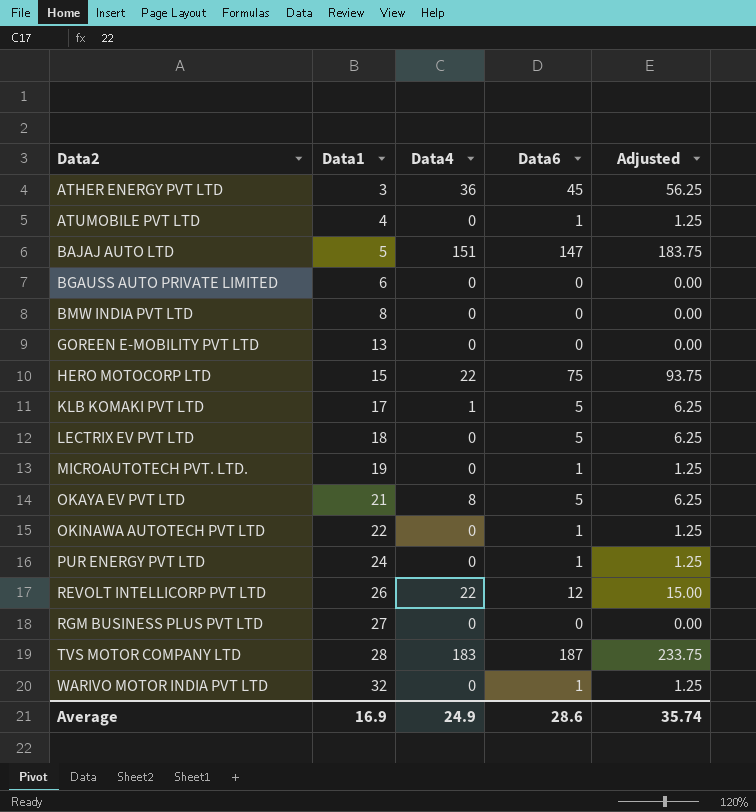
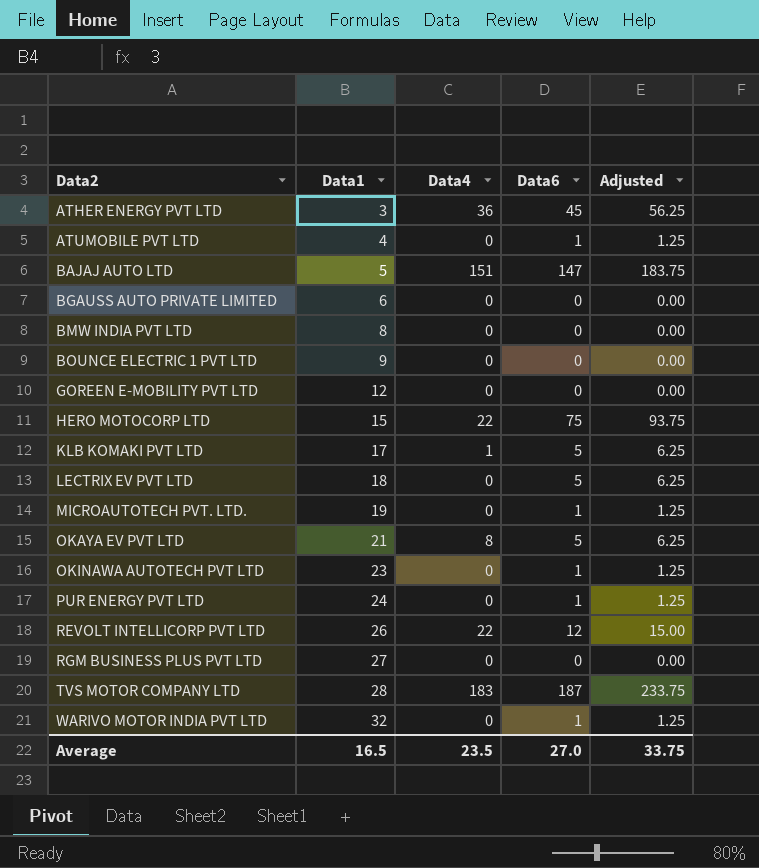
row BOUNCE ELECTRIC 1 PVT LTD: none -> 9 | 0 | 0 | 0.00
GOREEN E-MOBILITY PVT LTD | Data1: 13 -> 12
OKINAWA AUTOTECH PVT LTD | Data1: 22 -> 23
Average | Data1: 16.9 -> 16.5
Average | Data4: 24.9 -> 23.5
Average | Data6: 28.6 -> 27.0
Average | Adjusted: 35.74 -> 33.75

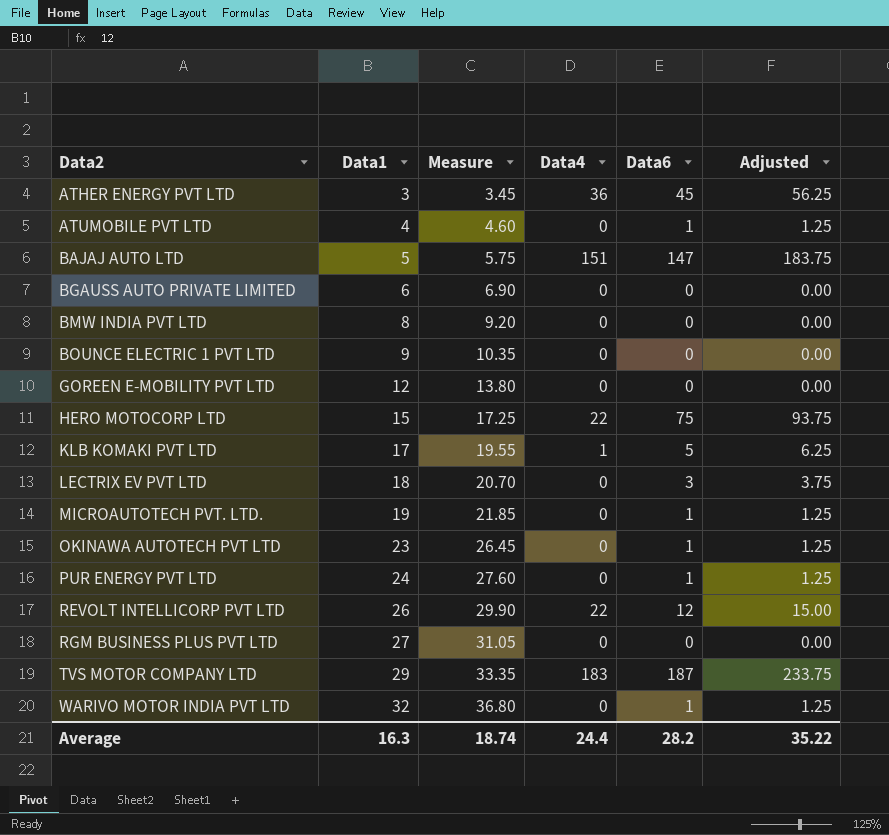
column Measure | formula: none -> [Data1] * 1.15
row OKAYA EV PVT LTD: 21 | 8 | 5 | 6.25 -> none
LECTRIX EV PVT LTD | Data6: 5 -> 3
LECTRIX EV PVT LTD | Adjusted: 6.25 -> 3.75
TVS MOTOR COMPANY LTD | Data1: 28 -> 29
Average | Data1: 16.5 -> 16.3
Average | Data4: 23.5 -> 24.4
Average | Data6: 27.0 -> 28.2
Average | Adjusted: 33.75 -> 35.22

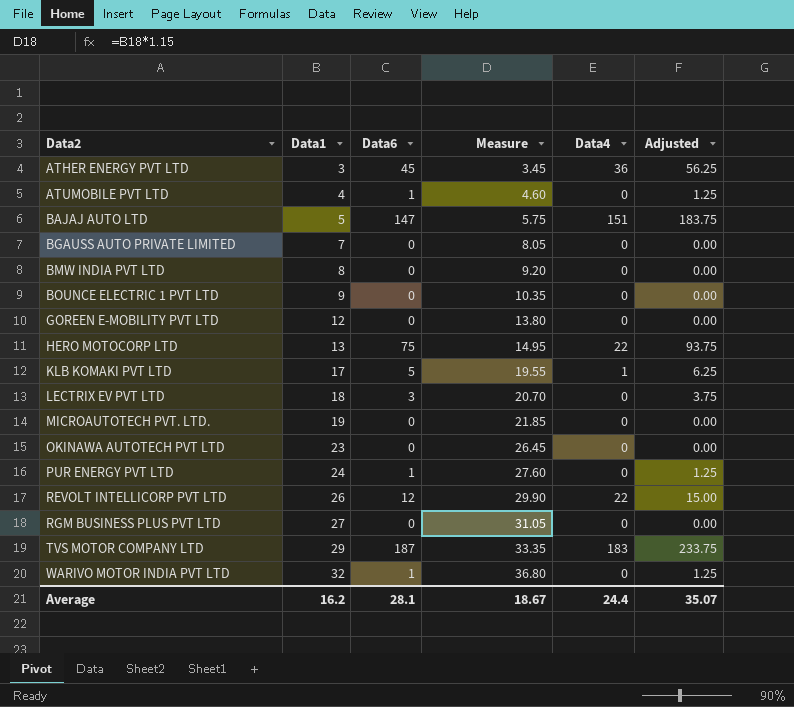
column Data6 | position: 5 -> 3
BGAUSS AUTO PRIVATE LIMITED | Data1: 6 -> 7
BGAUSS AUTO PRIVATE LIMITED | Measure: 6.90 -> 8.05
HERO MOTOCORP LTD | Data1: 15 -> 13
HERO MOTOCORP LTD | Measure: 17.25 -> 14.95
MICROAUTOTECH PVT. LTD. | Data6: 1 -> 0
MICROAUTOTECH PVT. LTD. | Adjusted: 1.25 -> 0.00
OKINAWA AUTOTECH PVT LTD | Data6: 1 -> 0
OKINAWA AUTOTECH PVT LTD | Adjusted: 1.25 -> 0.00
Average | Data1: 16.3 -> 16.2
Average | Data6: 28.2 -> 28.1
Average | Measure: 18.74 -> 18.67
Average | Adjusted: 35.22 -> 35.07

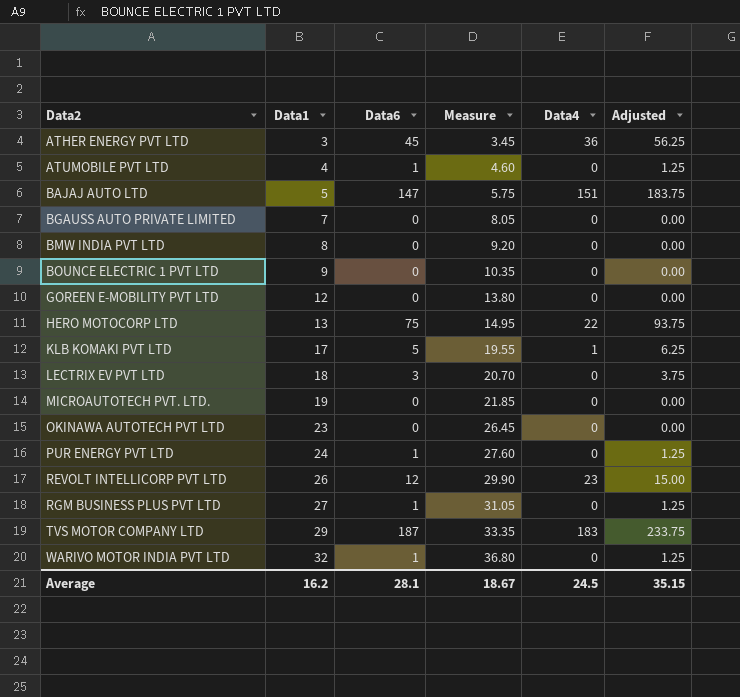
REVOLT INTELLICORP PVT LTD | Data4: 22 -> 23
RGM BUSINESS PLUS PVT LTD | Data6: 0 -> 1
RGM BUSINESS PLUS PVT LTD | Adjusted: 0.00 -> 1.25
Average | Data4: 24.4 -> 24.5
Average | Adjusted: 35.07 -> 35.15

